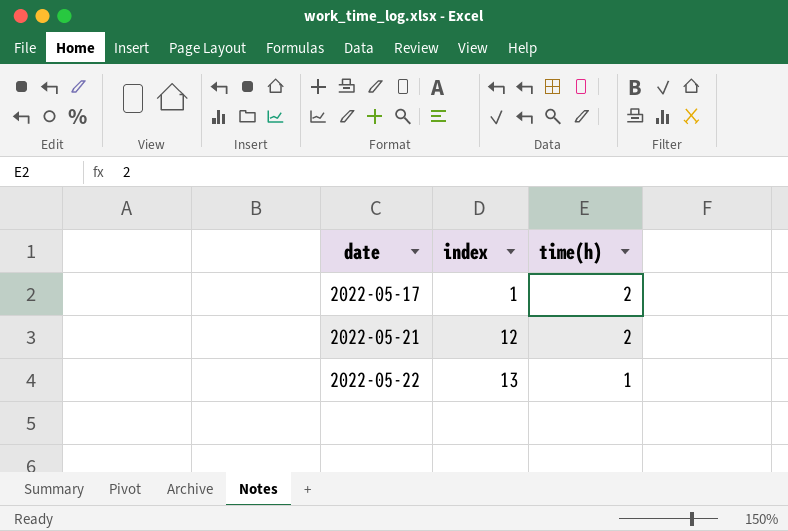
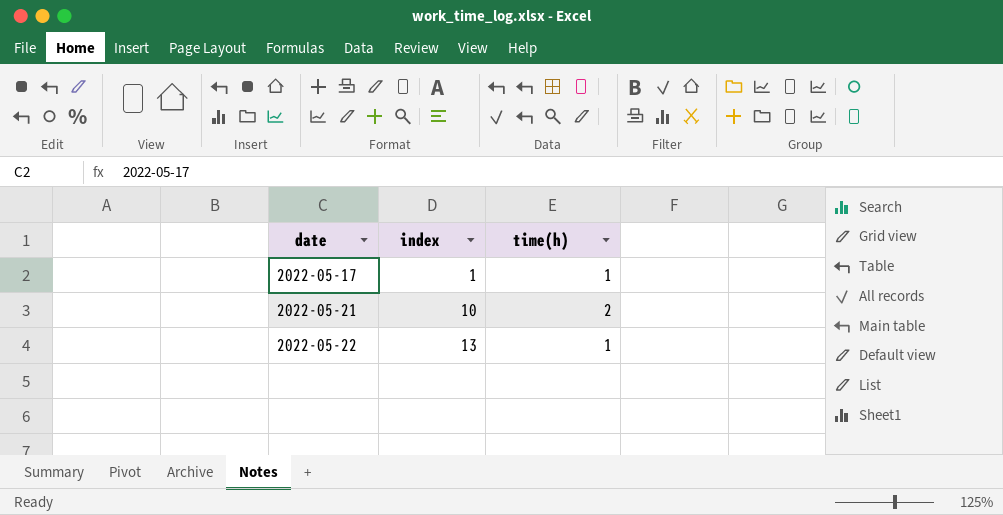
2022-05-17 | time(h): 2 -> 1
2022-05-21 | index: 12 -> 10

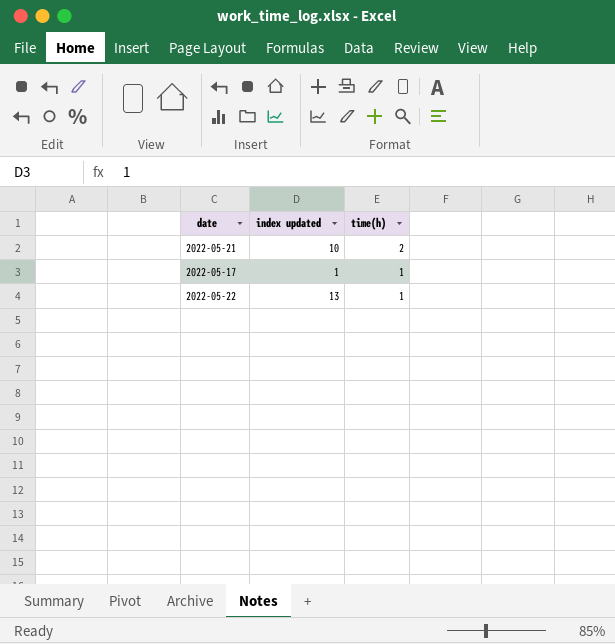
row order: date ascending -> time(h) descending
column name: index -> index updated

